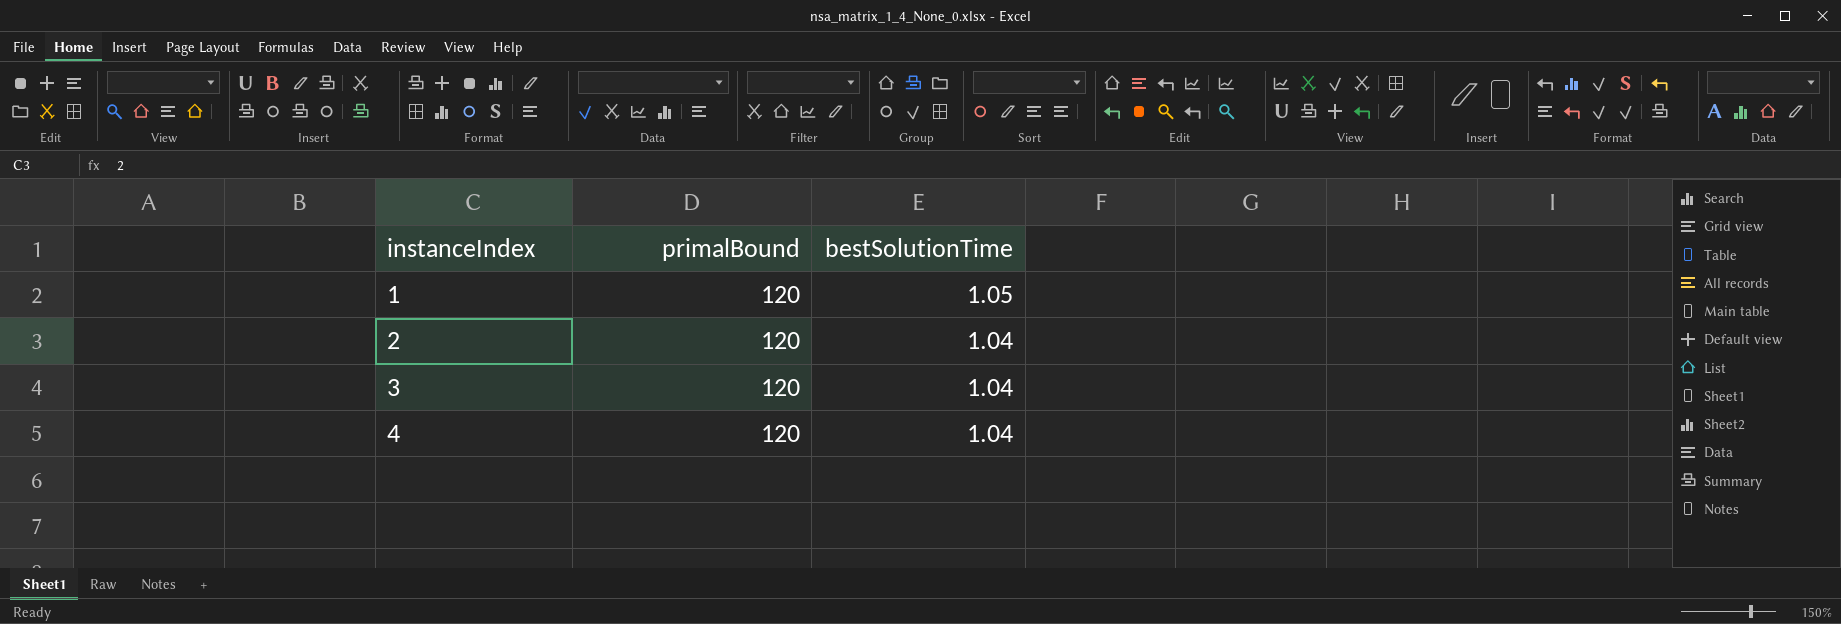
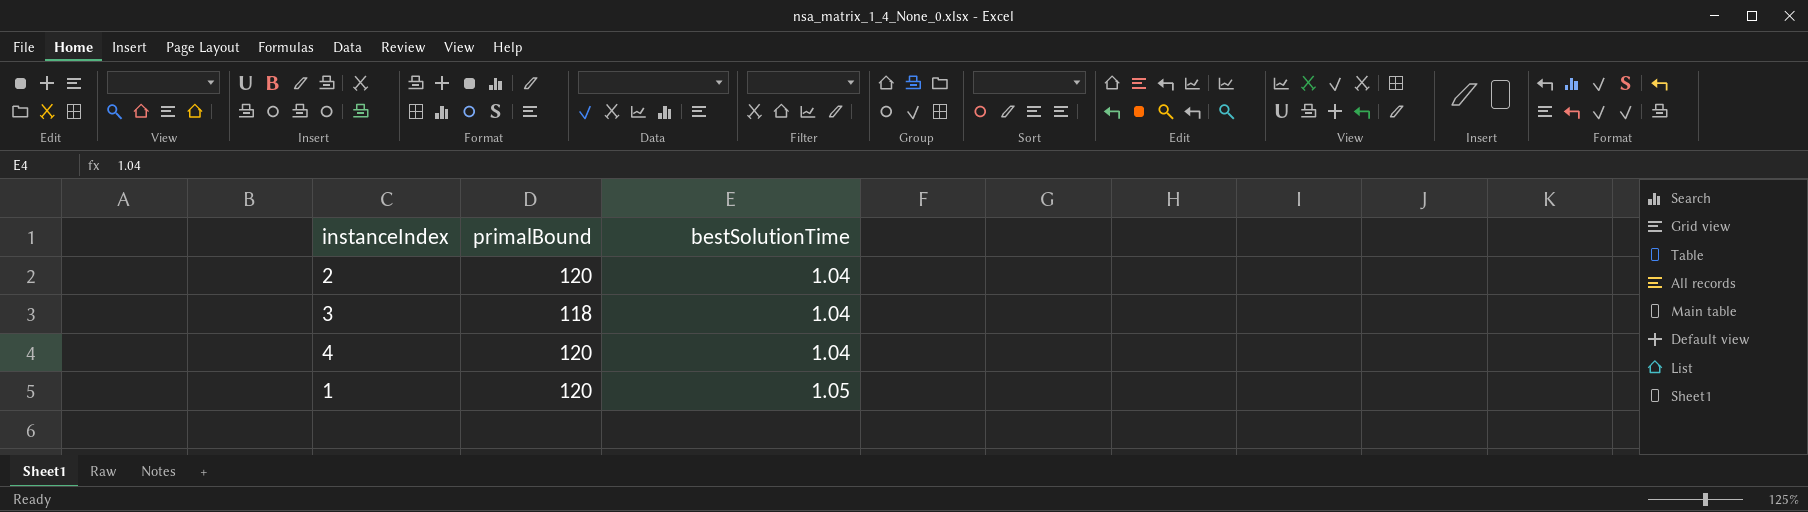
row order: instanceIndex ascending -> bestSolutionTime ascending
3 | primalBound: 120 -> 118

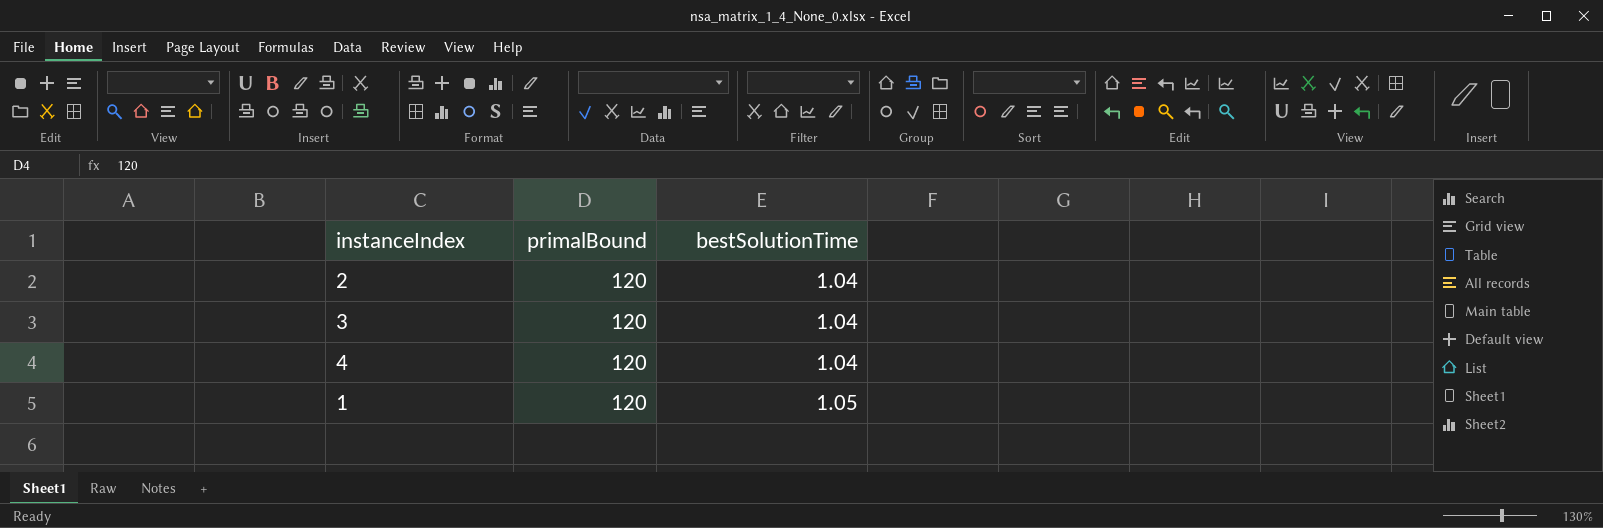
3 | primalBound: 118 -> 120

